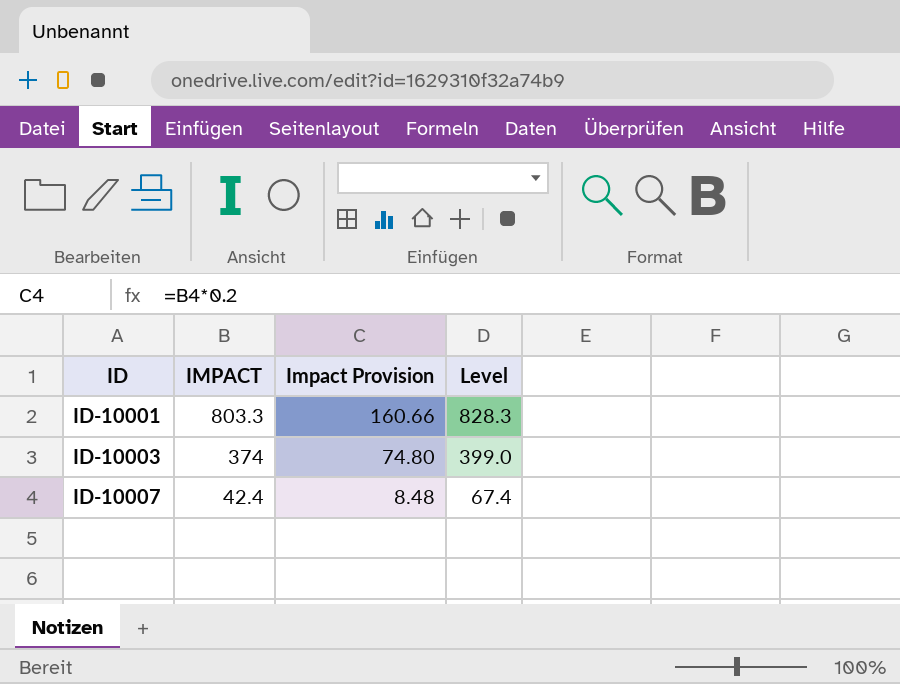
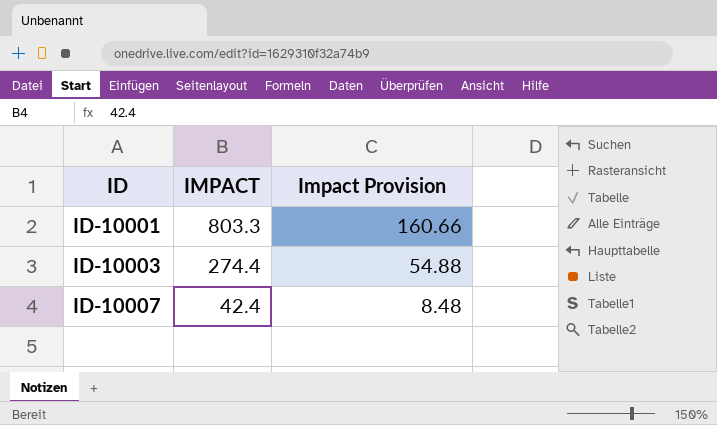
column Level | formula: [IMPACT] + 25 -> none
ID-10003 | IMPACT: 374 -> 274.4
ID-10003 | Impact Provision: 74.80 -> 54.88

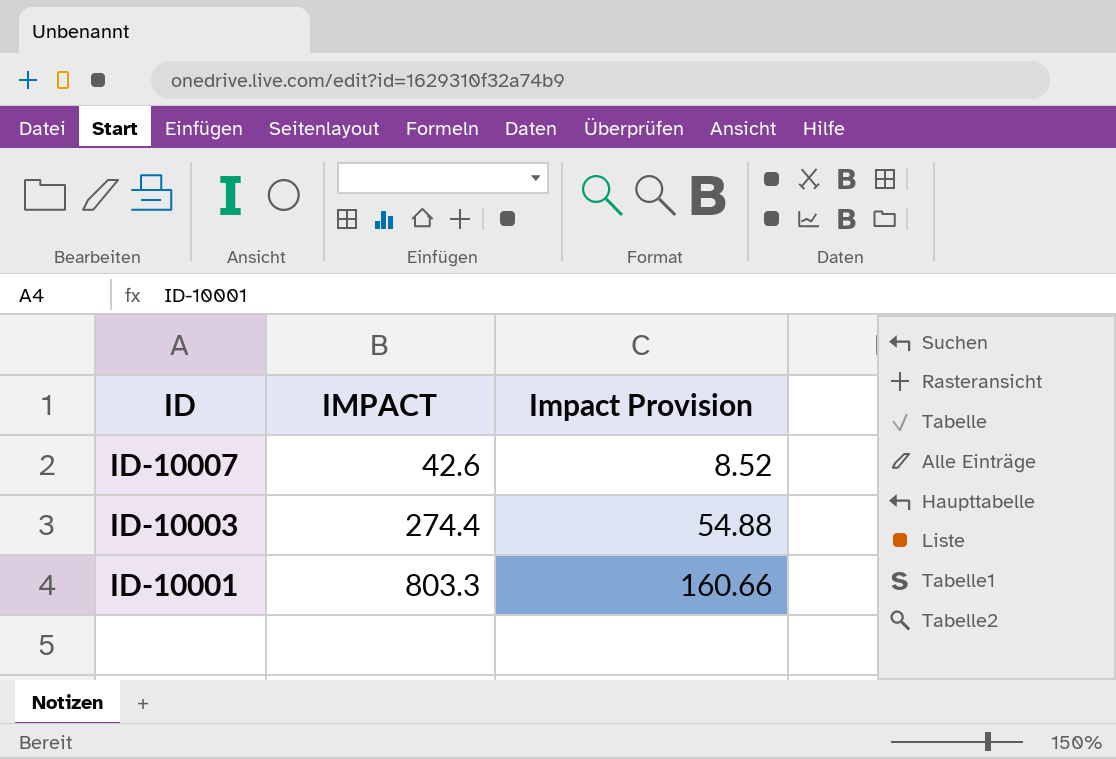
row order: ID ascending -> ID descending
ID-10007 | IMPACT: 42.4 -> 42.6
ID-10007 | Impact Provision: 8.48 -> 8.52

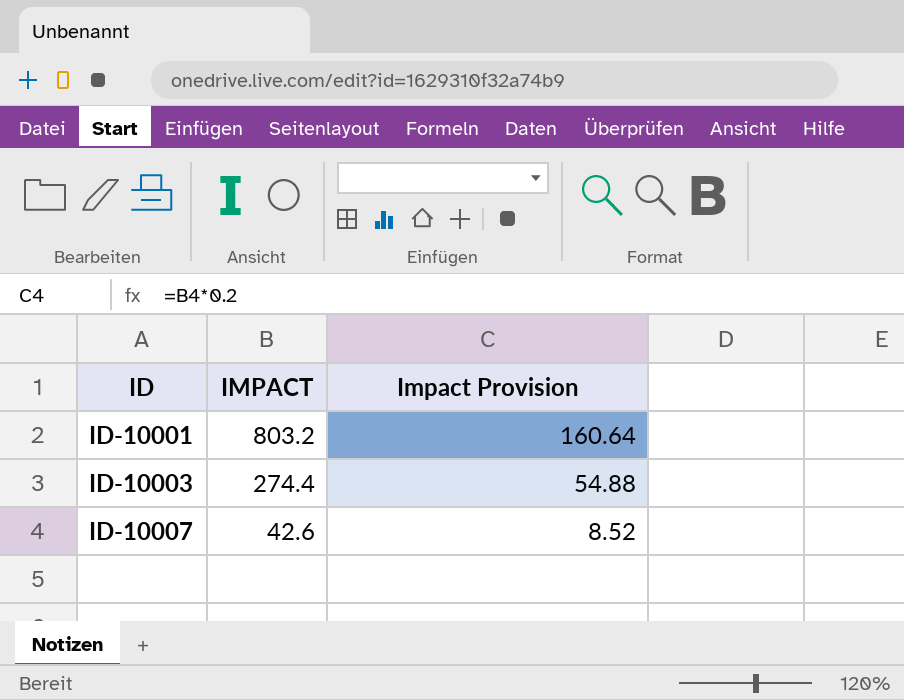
row order: ID descending -> ID ascending
ID-10001 | IMPACT: 803.3 -> 803.2
ID-10001 | Impact Provision: 160.66 -> 160.64

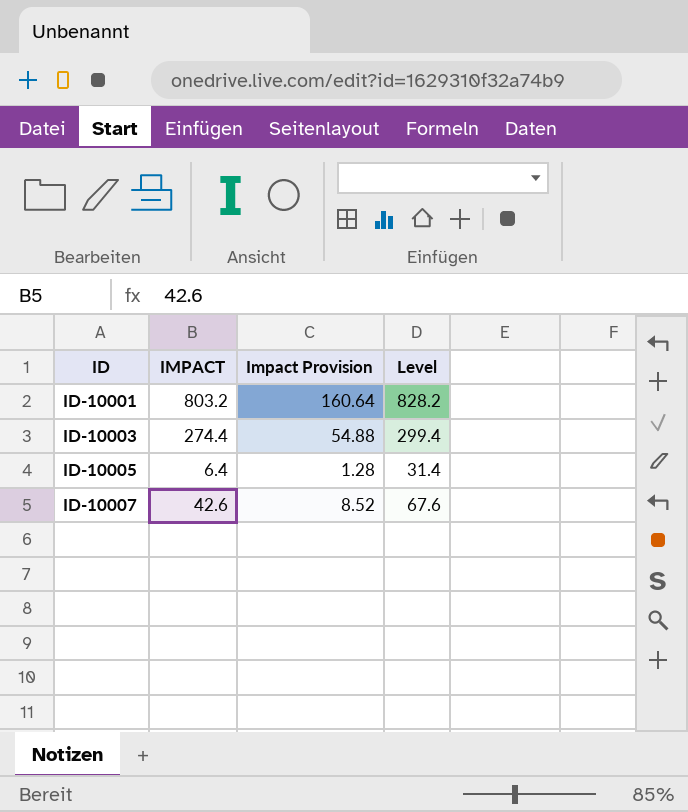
column Level | formula: none -> [IMPACT] + 25
row ID-10005: none -> 6.4 | 1.28 | 31.4

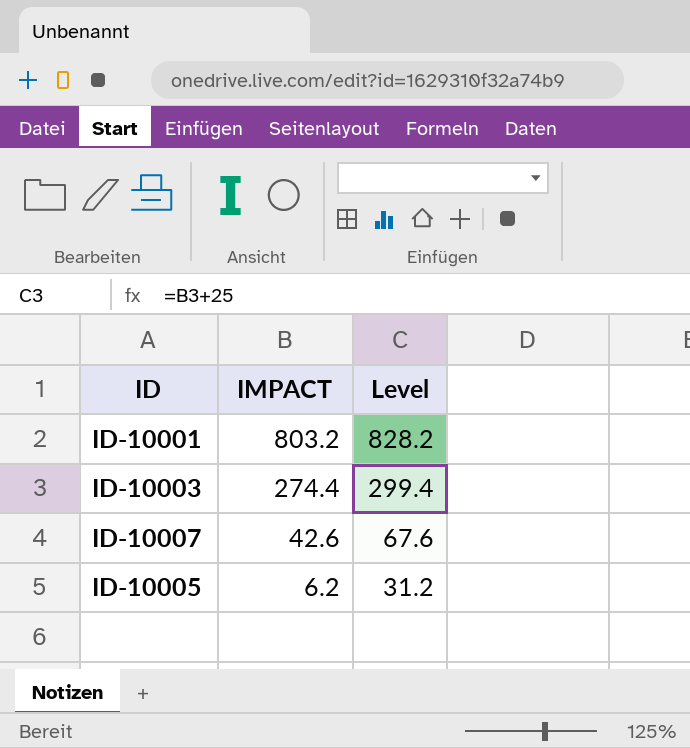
row order: ID ascending -> IMPACT descending
column Impact Provision | formula: [IMPACT] * 0.2 -> none
ID-10005 | IMPACT: 6.4 -> 6.2
ID-10005 | Level: 31.4 -> 31.2

